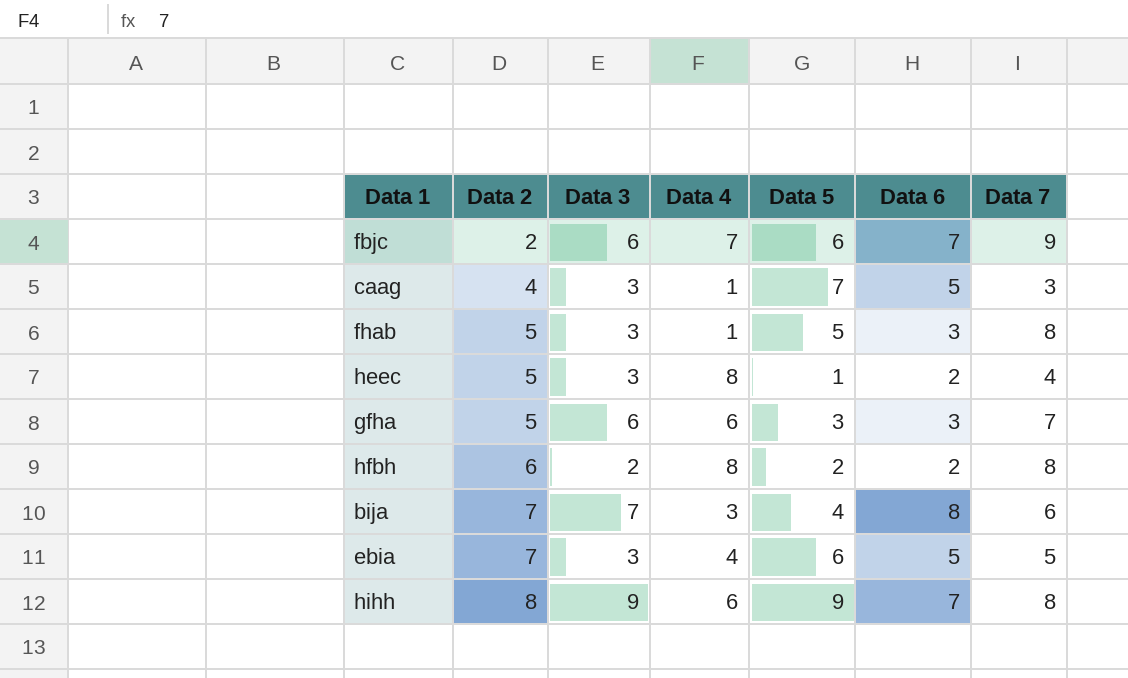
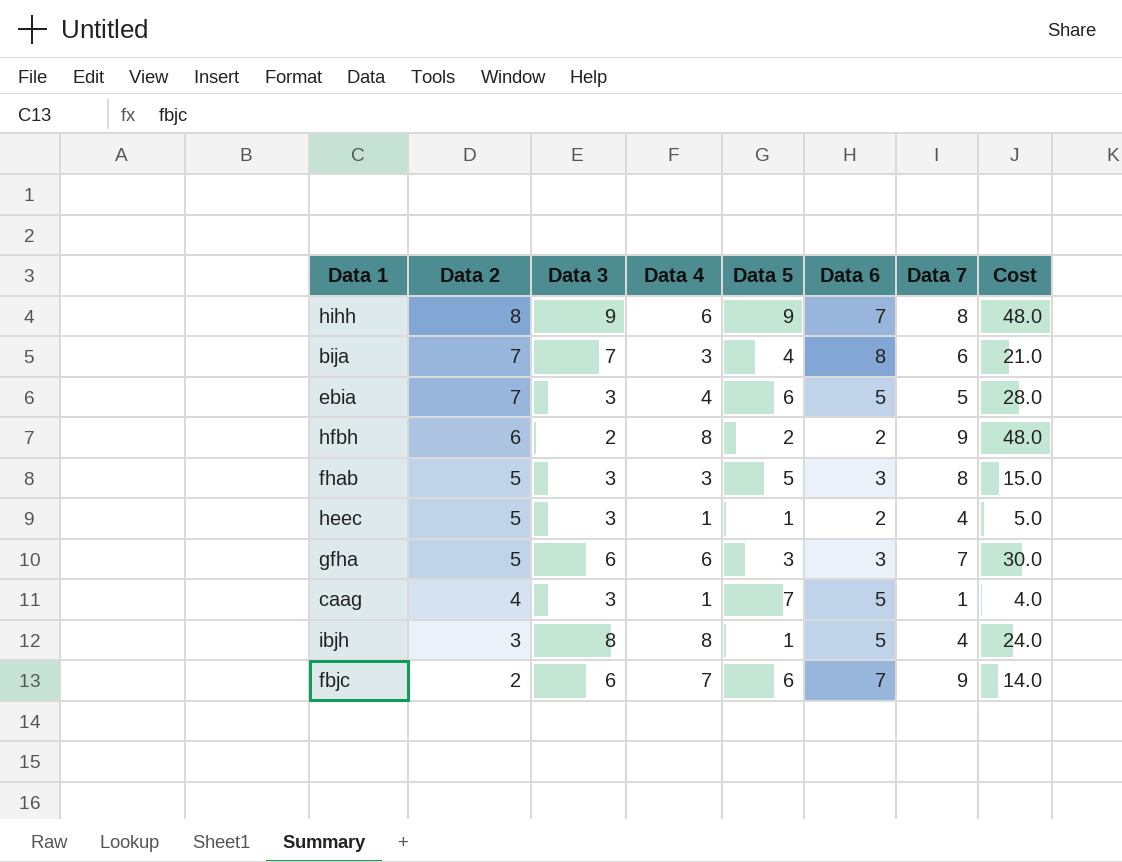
row order: Data 2 ascending -> Data 2 descending
column Cost | formula: none -> [Data 2] * [Data 4]
hfbh | Data 7: 8 -> 9
fhab | Data 4: 1 -> 3
heec | Data 4: 8 -> 1
caag | Data 7: 3 -> 1
row ibjh: none -> 3 | 8 | 8 | 1 | 5 | 4 | 24.0

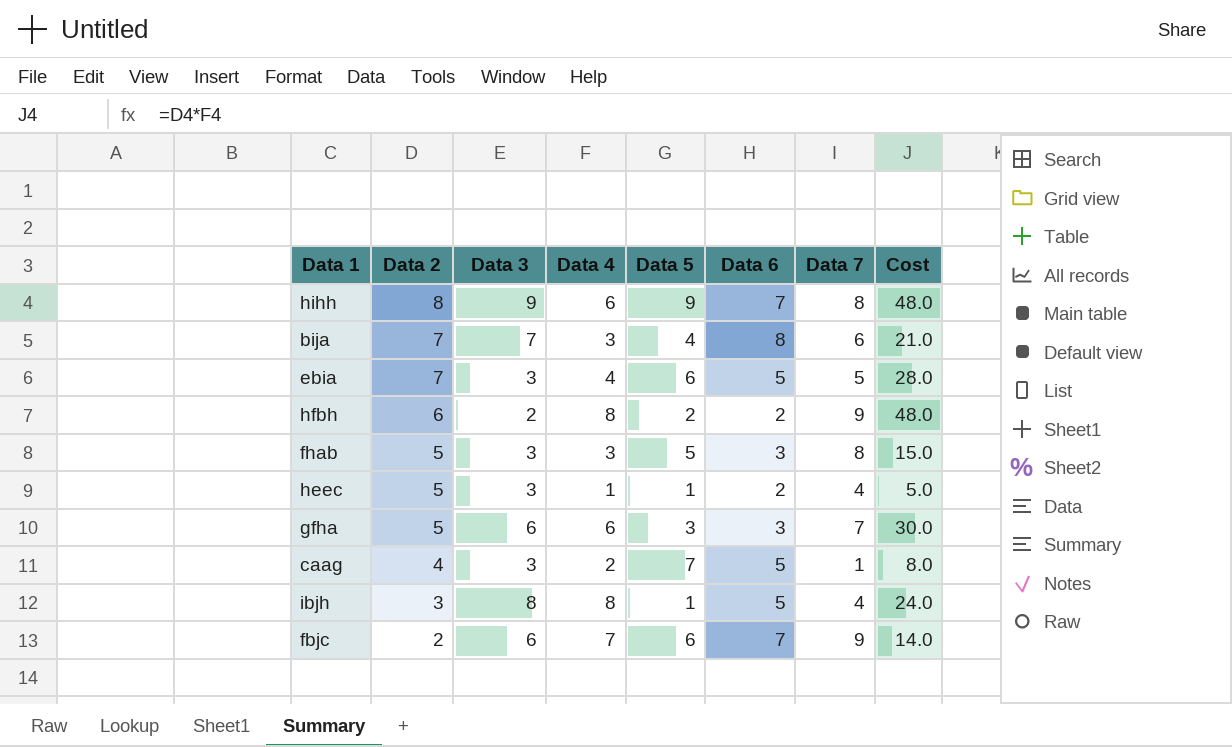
caag | Data 4: 1 -> 2
caag | Cost: 4.0 -> 8.0

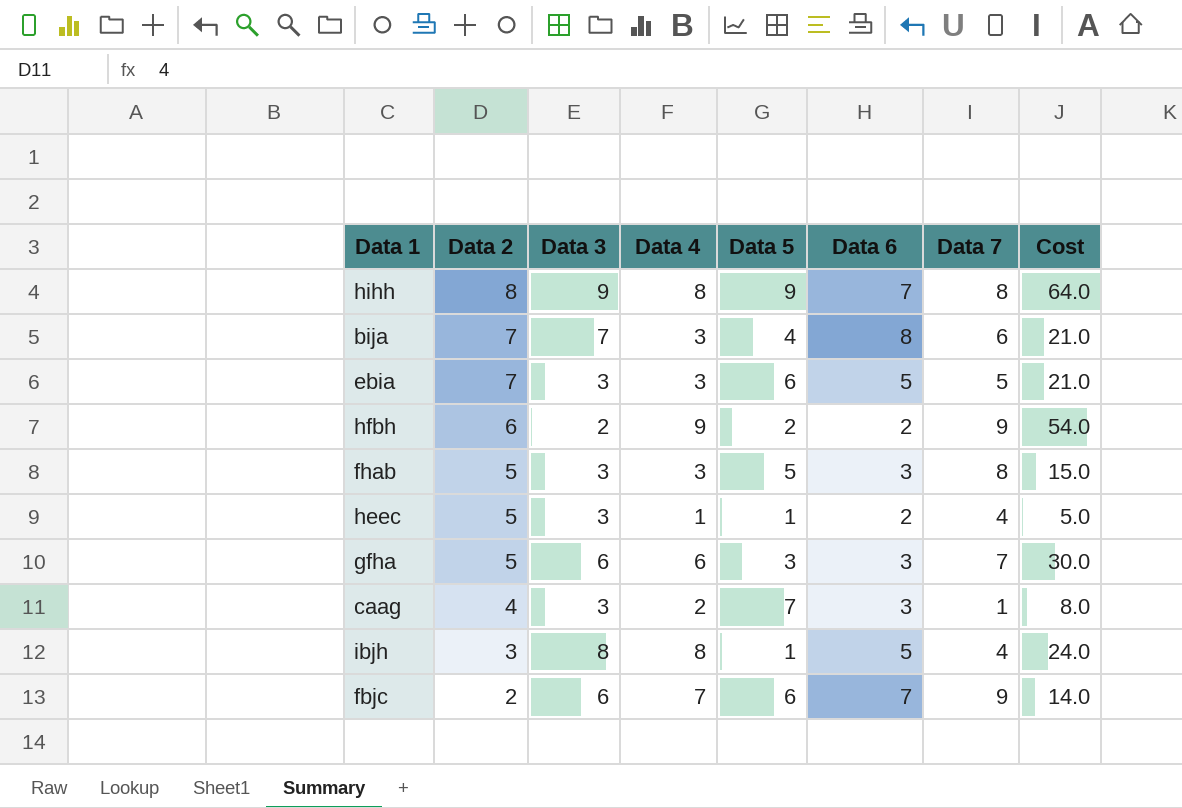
hihh | Data 4: 6 -> 8
hihh | Cost: 48.0 -> 64.0
ebia | Data 4: 4 -> 3
ebia | Cost: 28.0 -> 21.0
hfbh | Data 4: 8 -> 9
hfbh | Cost: 48.0 -> 54.0
caag | Data 6: 5 -> 3

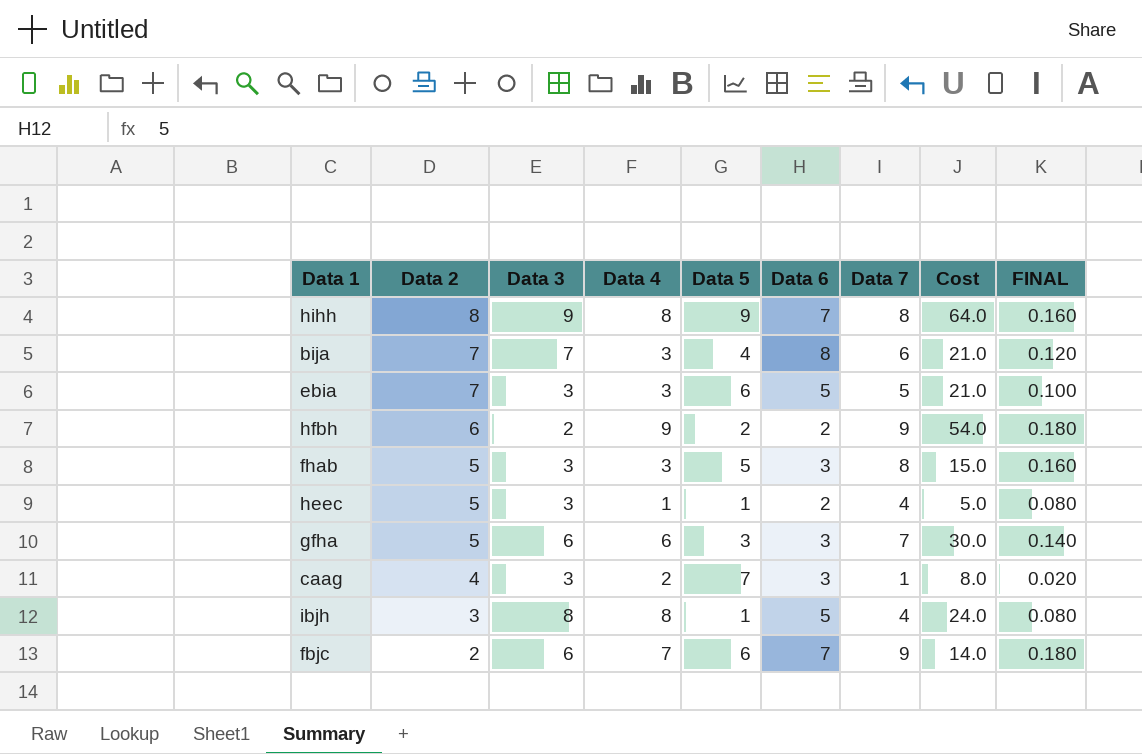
column FINAL | formula: none -> [Data 7] * 0.02

